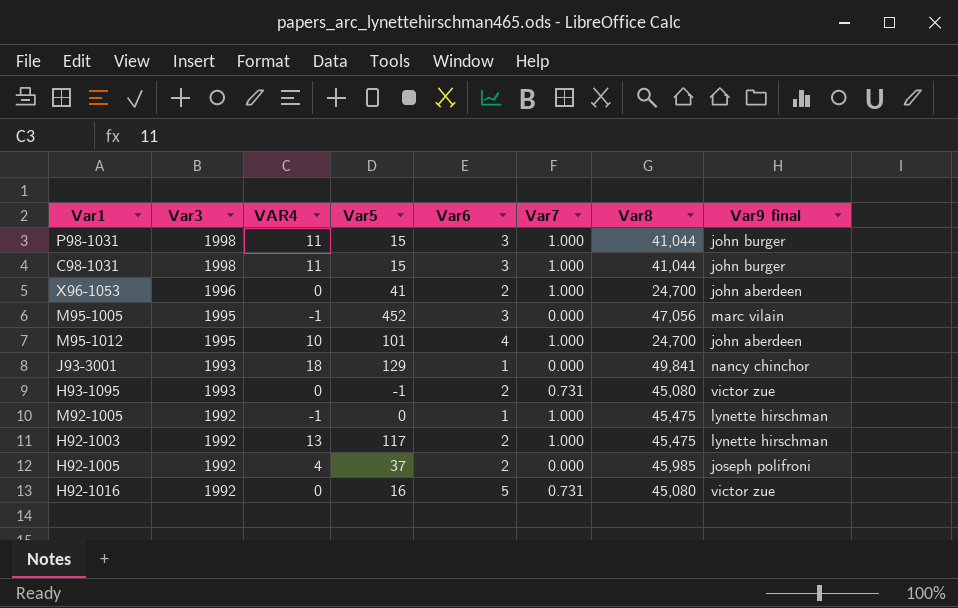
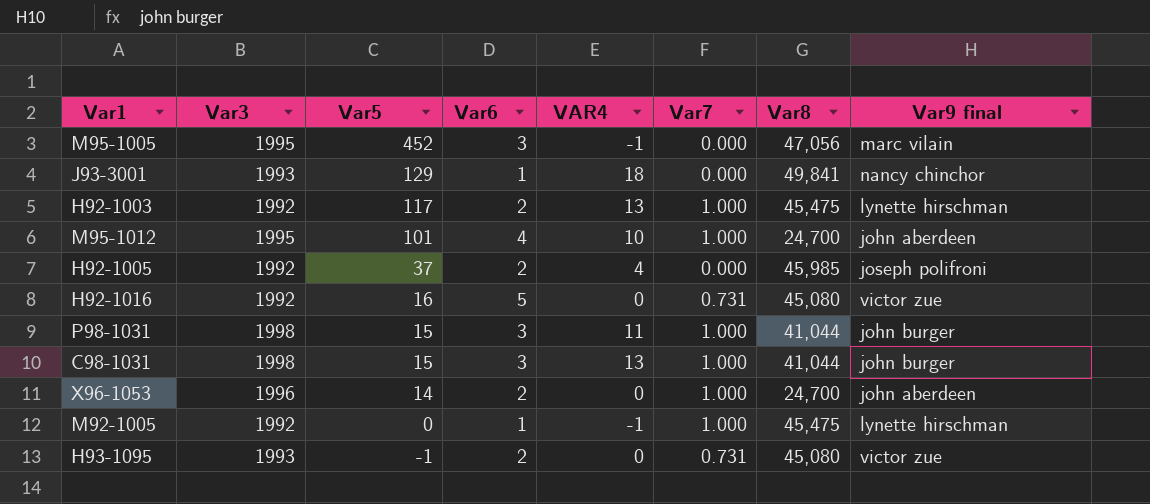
row order: Var3 descending -> Var5 descending
column VAR4 | position: 3 -> 5
C98-1031 | VAR4: 11 -> 13
X96-1053 | Var5: 41 -> 14

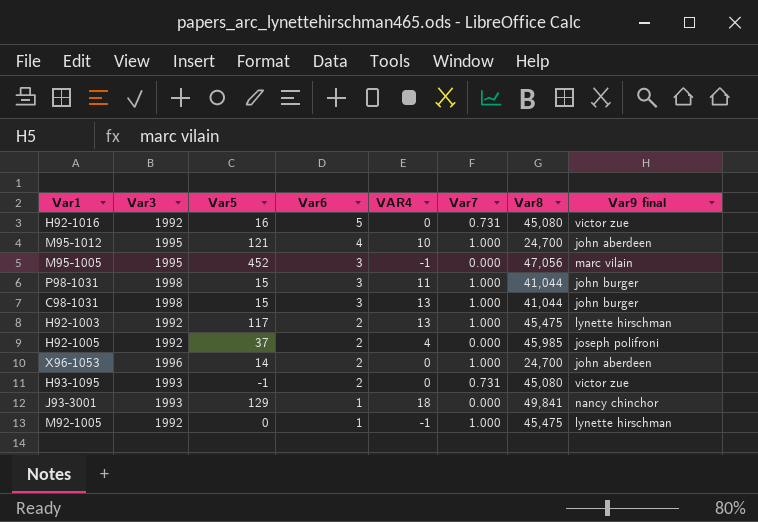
row order: Var5 descending -> Var6 descending
M95-1012 | Var5: 101 -> 121

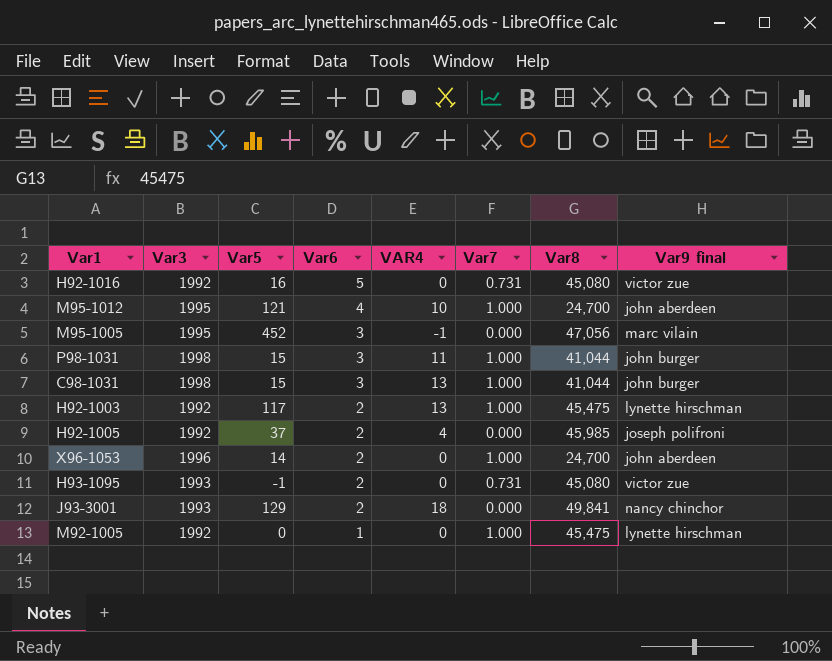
J93-3001 | Var6: 1 -> 2
M92-1005 | VAR4: -1 -> 0

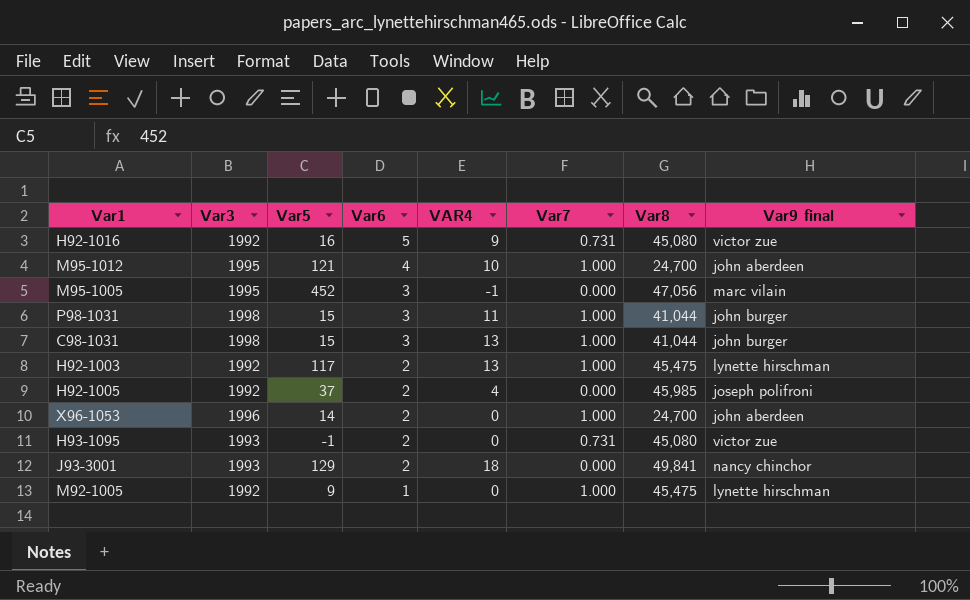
H92-1016 | VAR4: 0 -> 9
M92-1005 | Var5: 0 -> 9

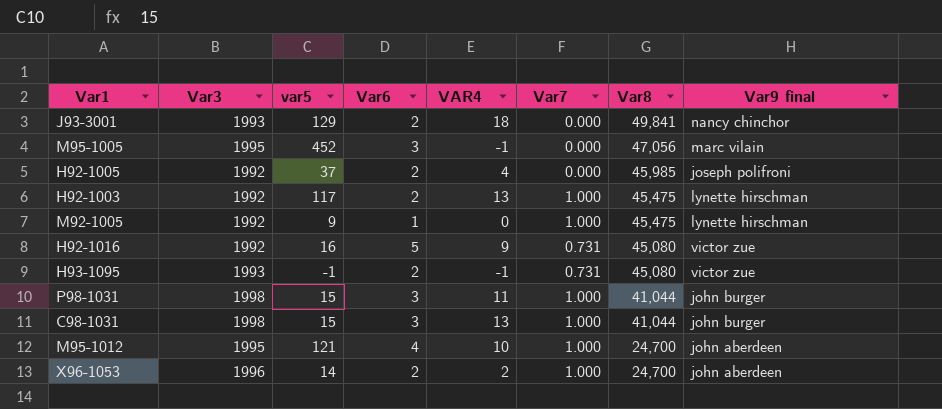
row order: Var6 descending -> Var8 descending
column name: Var5 -> var5
H93-1095 | VAR4: 0 -> -1
X96-1053 | VAR4: 0 -> 2

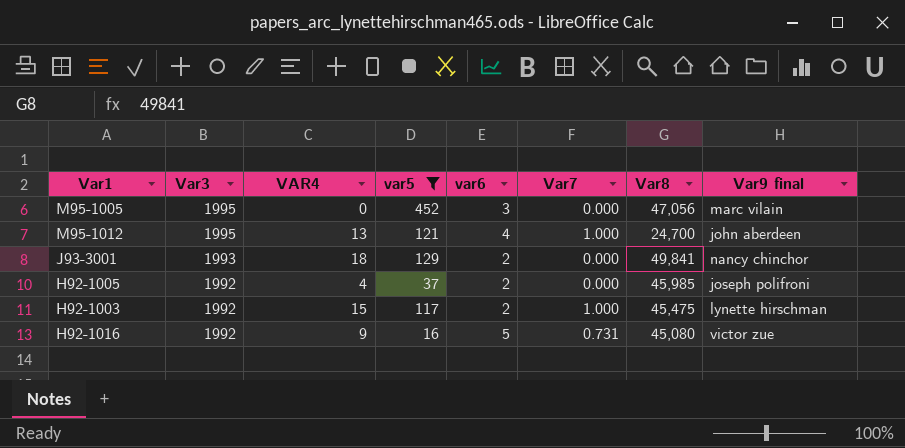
filter: none -> var5 >= 16
row order: Var8 descending -> Var3 descending
column VAR4 | position: 5 -> 3
column name: Var6 -> var6
M95-1005 | VAR4: -1 -> 0
M95-1012 | VAR4: 10 -> 13
H92-1003 | VAR4: 13 -> 15

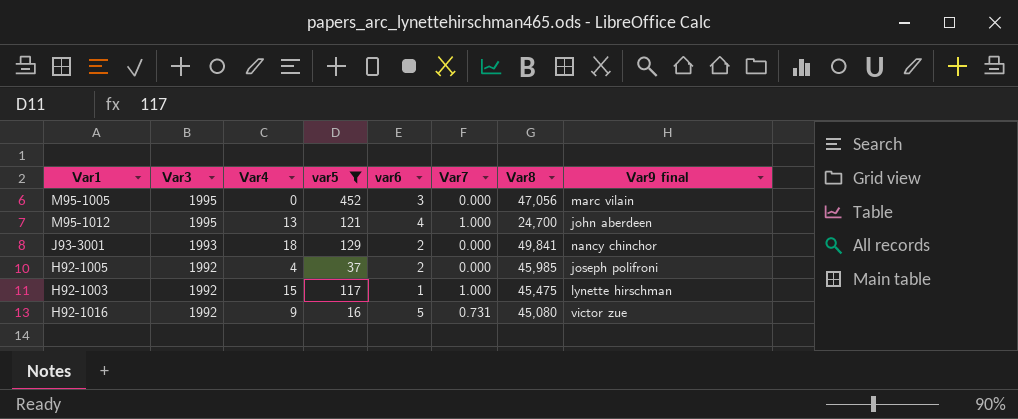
column name: VAR4 -> Var4
H92-1003 | var6: 2 -> 1

